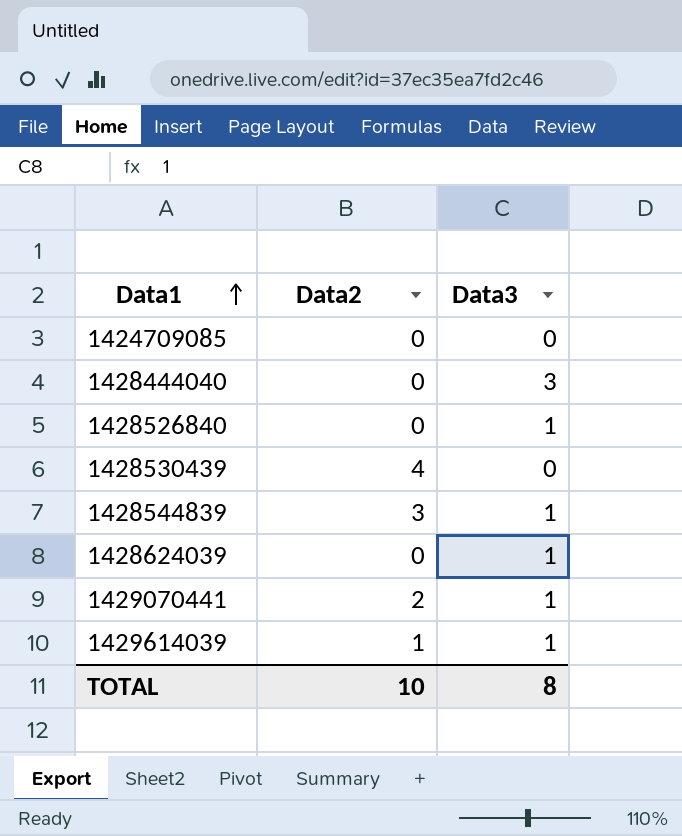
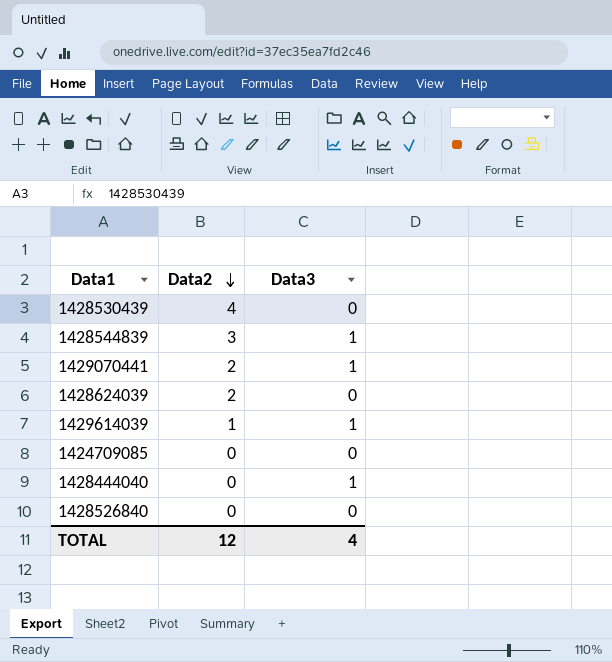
row order: Data1 ascending -> Data2 descending
1428624039 | Data2: 0 -> 2
1428624039 | Data3: 1 -> 0
1428444040 | Data3: 3 -> 1
1428526840 | Data3: 1 -> 0
TOTAL | Data2: 10 -> 12
TOTAL | Data3: 8 -> 4

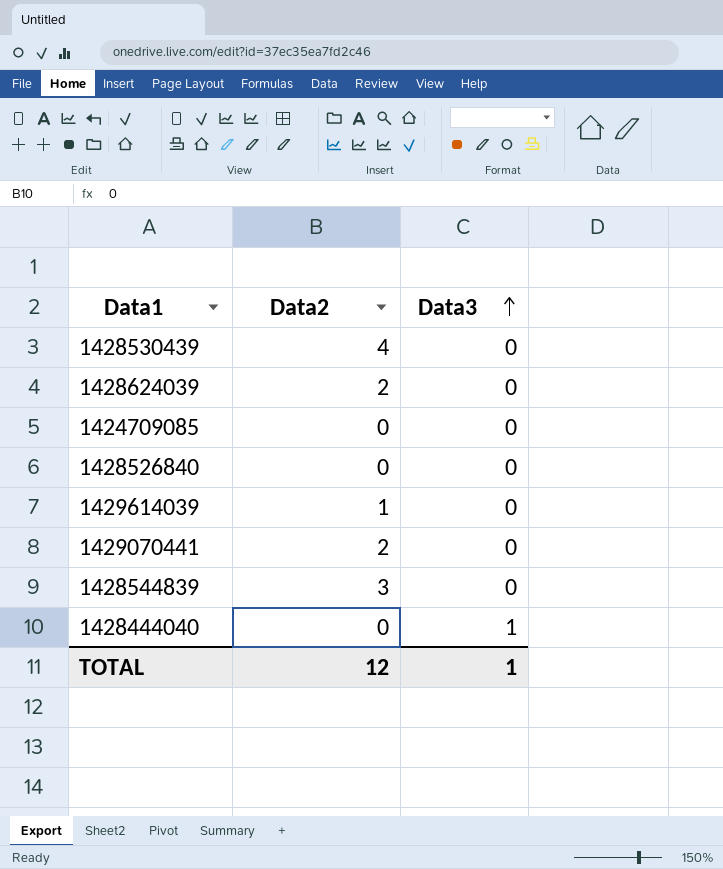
row order: Data2 descending -> Data3 ascending
1429614039 | Data3: 1 -> 0
1429070441 | Data3: 1 -> 0
1428544839 | Data3: 1 -> 0
TOTAL | Data3: 4 -> 1

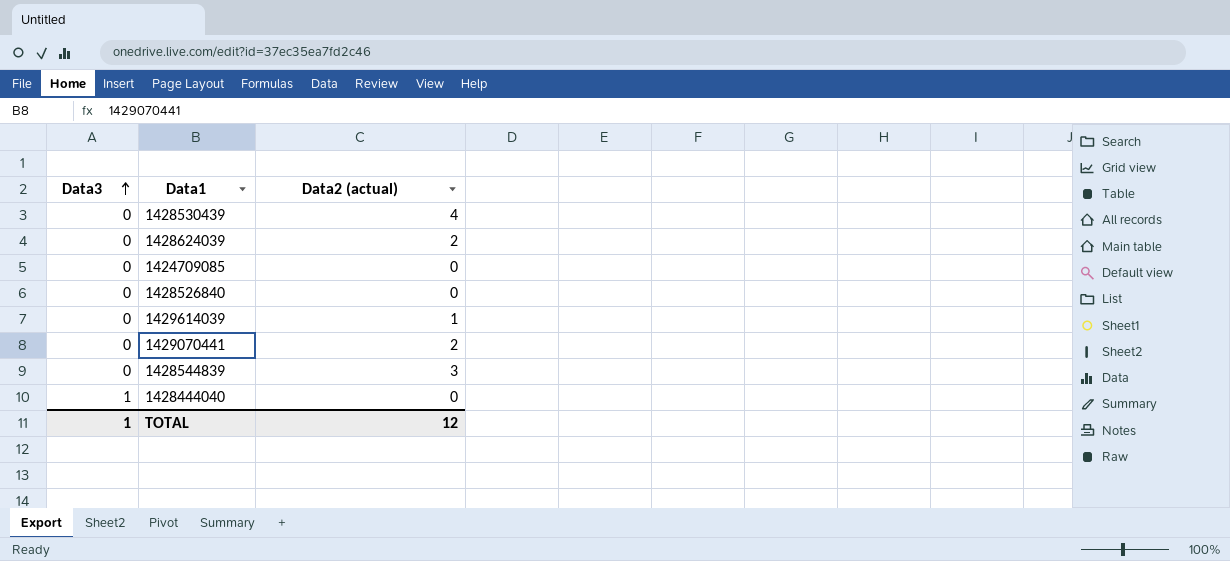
column Data3 | position: 3 -> 1
column name: Data2 -> Data2 (actual)

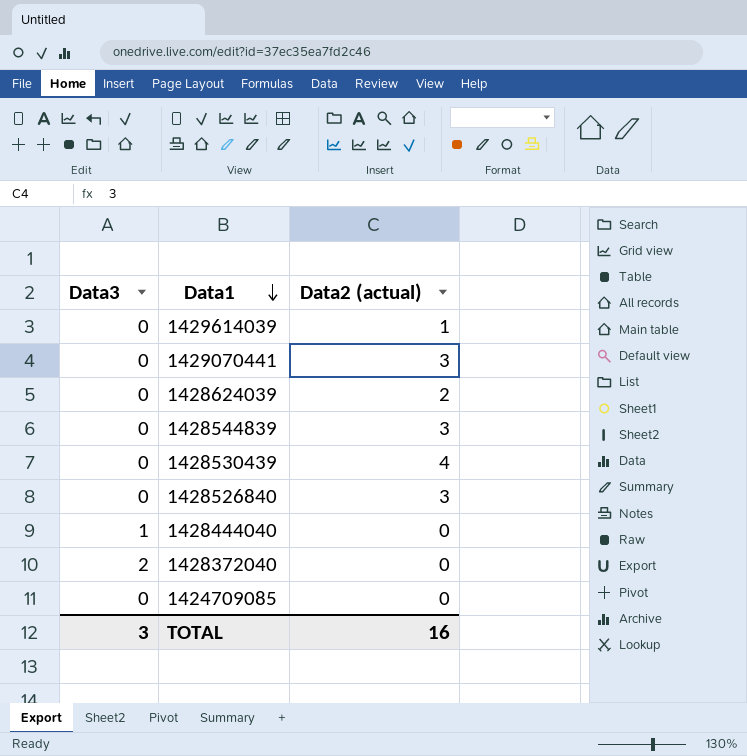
row order: Data3 ascending -> Data1 descending
1429070441 | Data2 (actual): 2 -> 3
1428526840 | Data2 (actual): 0 -> 3
row 1428372040: none -> 2 | 0
TOTAL | Data3: 1 -> 3
TOTAL | Data2 (actual): 12 -> 16

